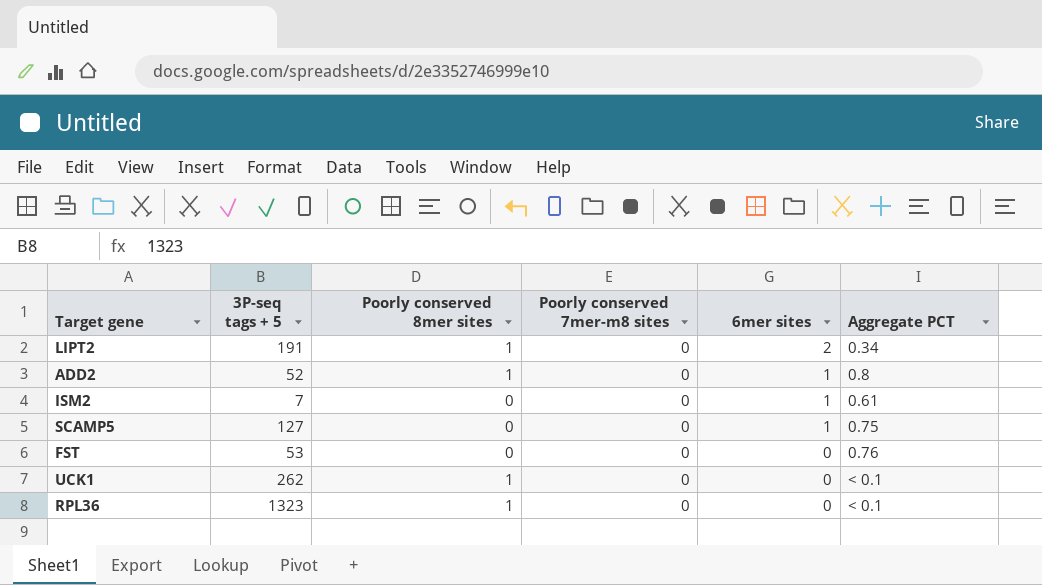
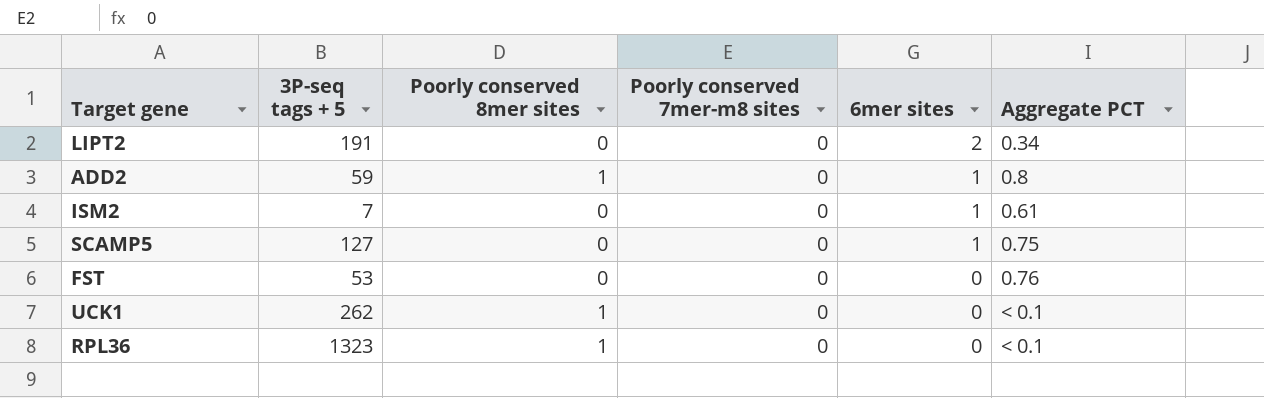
LIPT2 | Poorly conserved 8mer sites: 1 -> 0
ADD2 | 3P-seq tags + 5: 52 -> 59

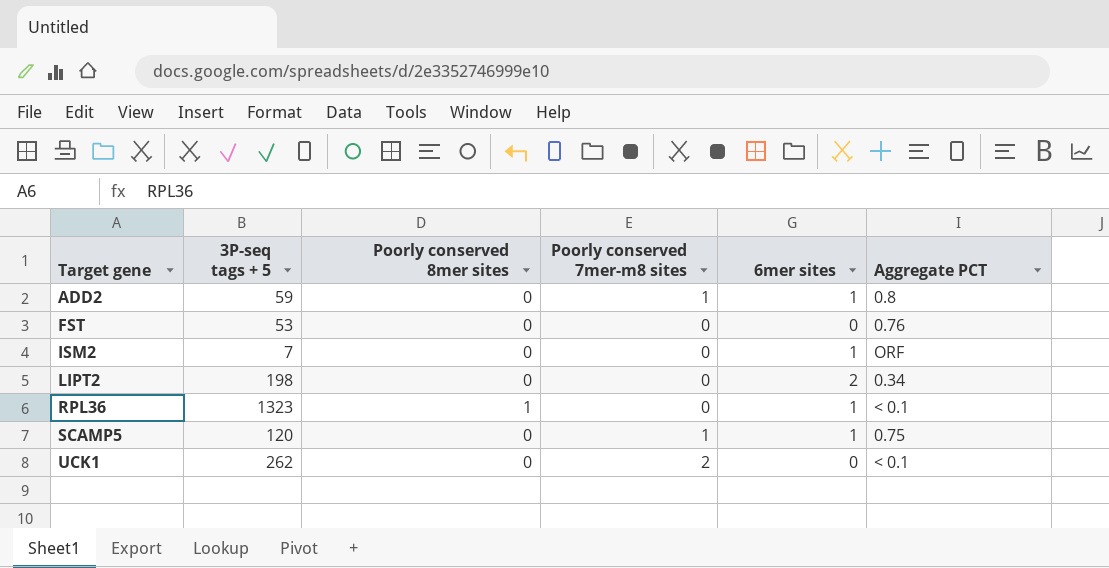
row order: 6mer sites descending -> Target gene ascending
ADD2 | Poorly conserved 8mer sites: 1 -> 0
ADD2 | Poorly conserved 7mer-m8 sites: 0 -> 1
ISM2 | Aggregate PCT: 0.61 -> ORF
LIPT2 | 3P-seq tags + 5: 191 -> 198
RPL36 | 6mer sites: 0 -> 1
SCAMP5 | 3P-seq tags + 5: 127 -> 120
SCAMP5 | Poorly conserved 7mer-m8 sites: 0 -> 1
UCK1 | Poorly conserved 8mer sites: 1 -> 0
UCK1 | Poorly conserved 7mer-m8 sites: 0 -> 2

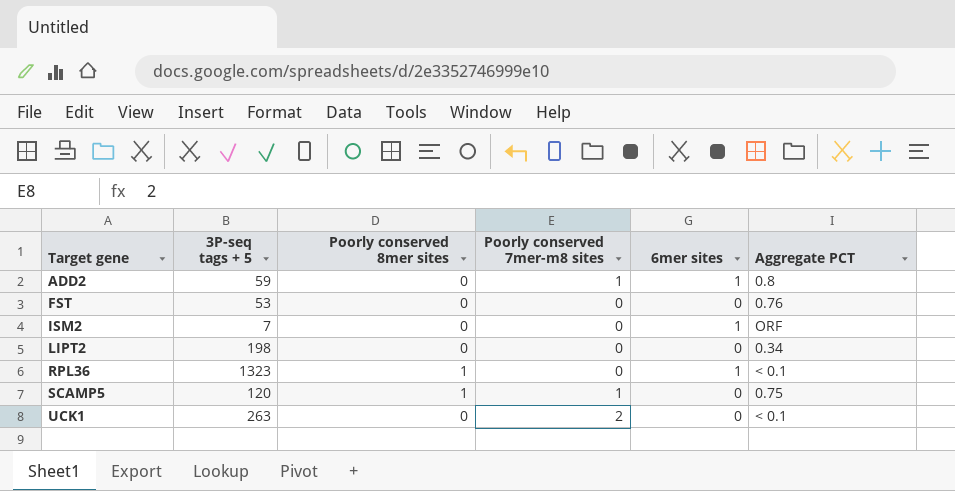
LIPT2 | 6mer sites: 2 -> 0
SCAMP5 | Poorly conserved 8mer sites: 0 -> 1
SCAMP5 | 6mer sites: 1 -> 0
UCK1 | 3P-seq tags + 5: 262 -> 263

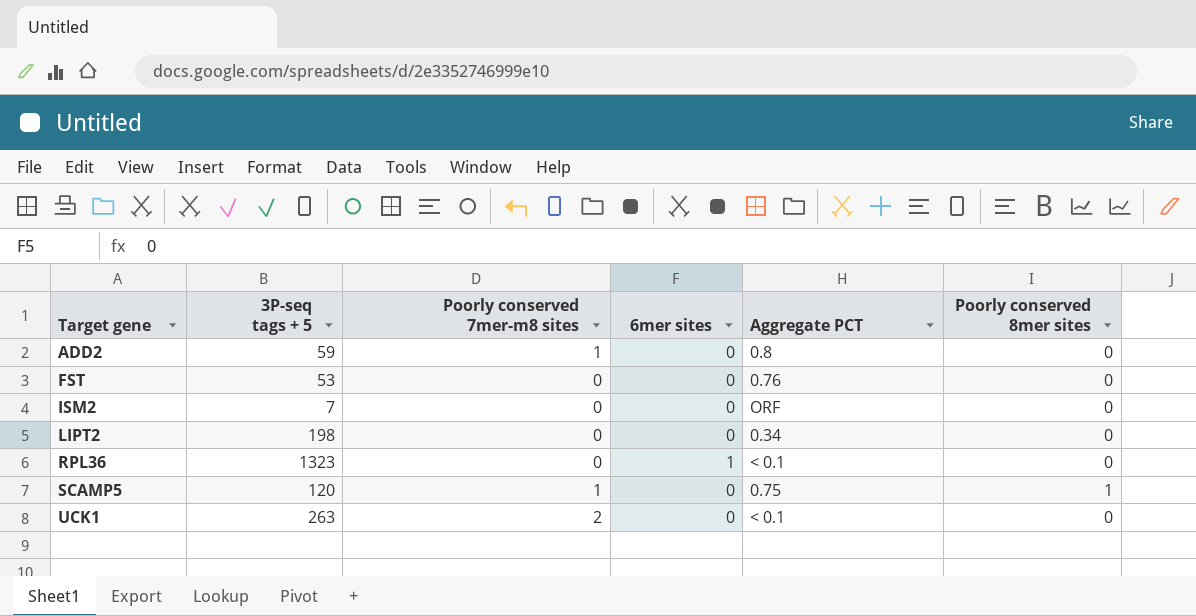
column Poorly conserved 8mer sites | position: 3 -> 6
ADD2 | 6mer sites: 1 -> 0
ISM2 | 6mer sites: 1 -> 0
RPL36 | Poorly conserved 8mer sites: 1 -> 0

